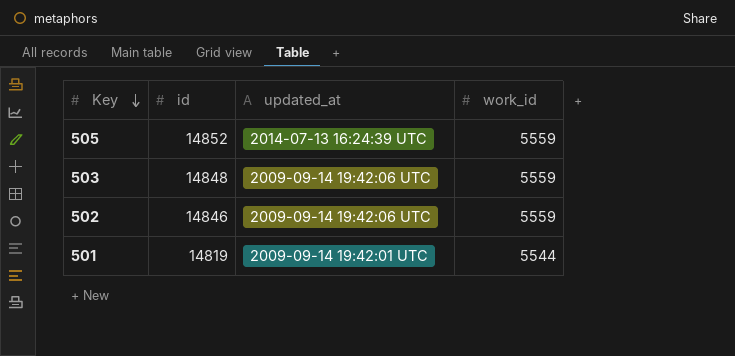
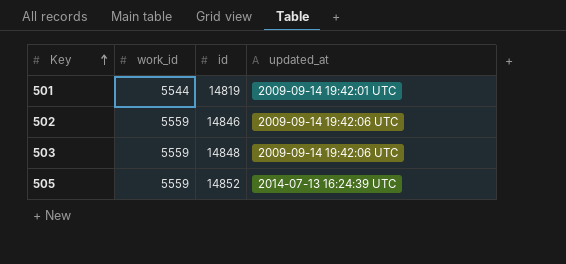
row order: Key descending -> Key ascending
column work_id | position: 4 -> 2

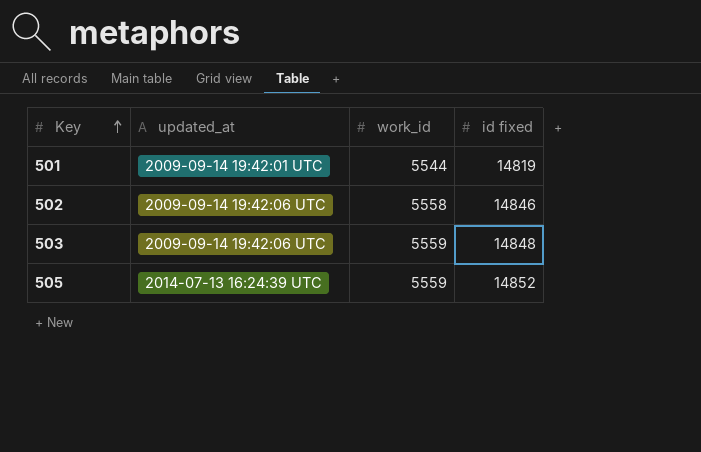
column updated_at | position: 4 -> 2
column name: id -> id fixed
502 | work_id: 5559 -> 5558

